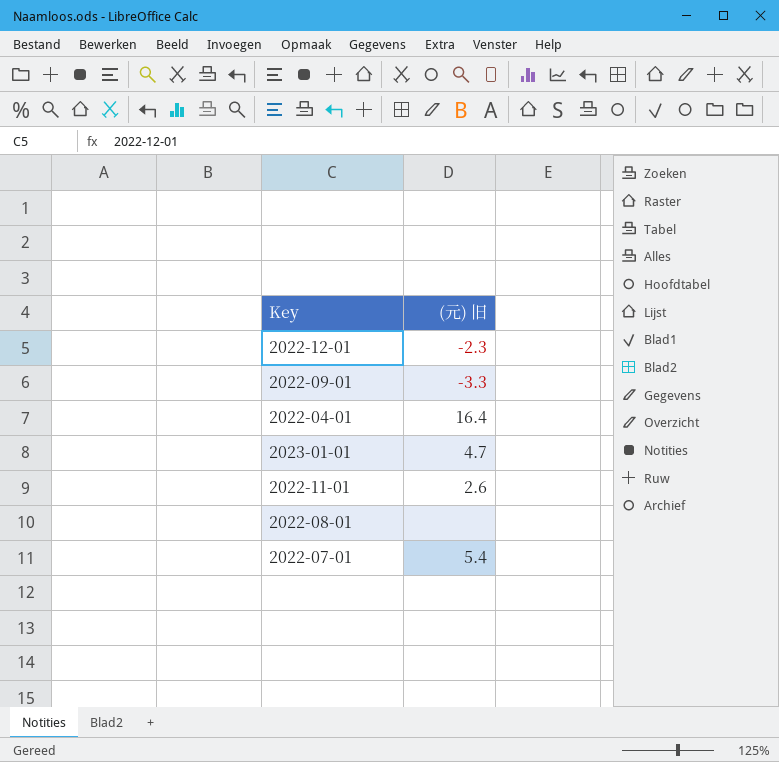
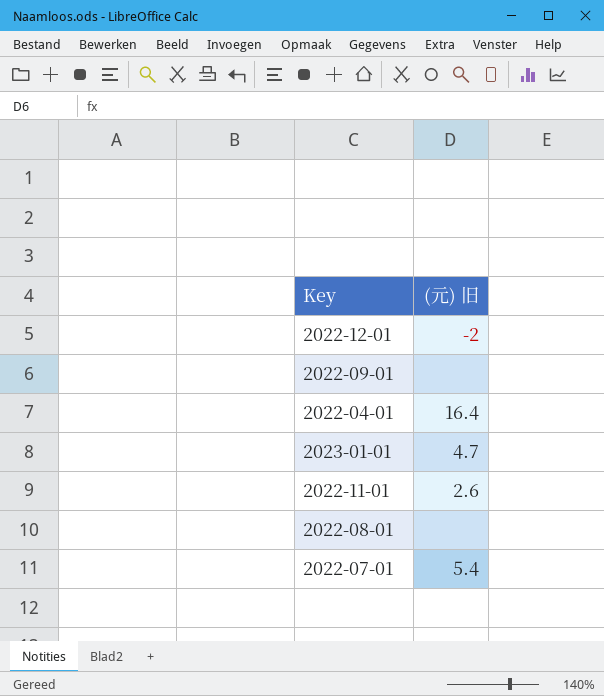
2022-12-01 | (元) 旧: -2.3 -> -2
2022-09-01 | (元) 旧: -3.3 -> none

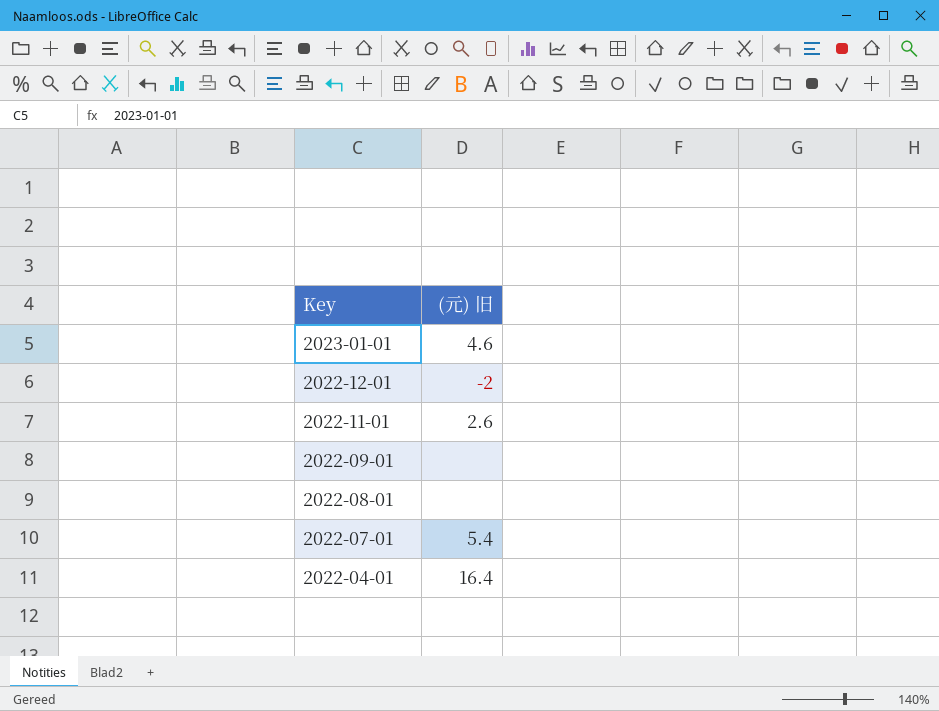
row order: none -> Key descending
2023-01-01 | (元) 旧: 4.7 -> 4.6

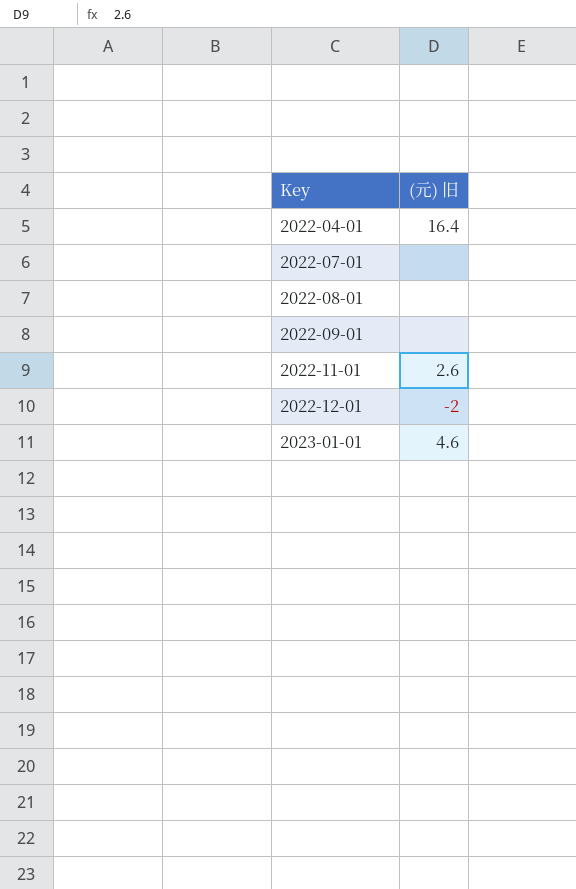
row order: Key descending -> Key ascending
2022-07-01 | (元) 旧: 5.4 -> none

